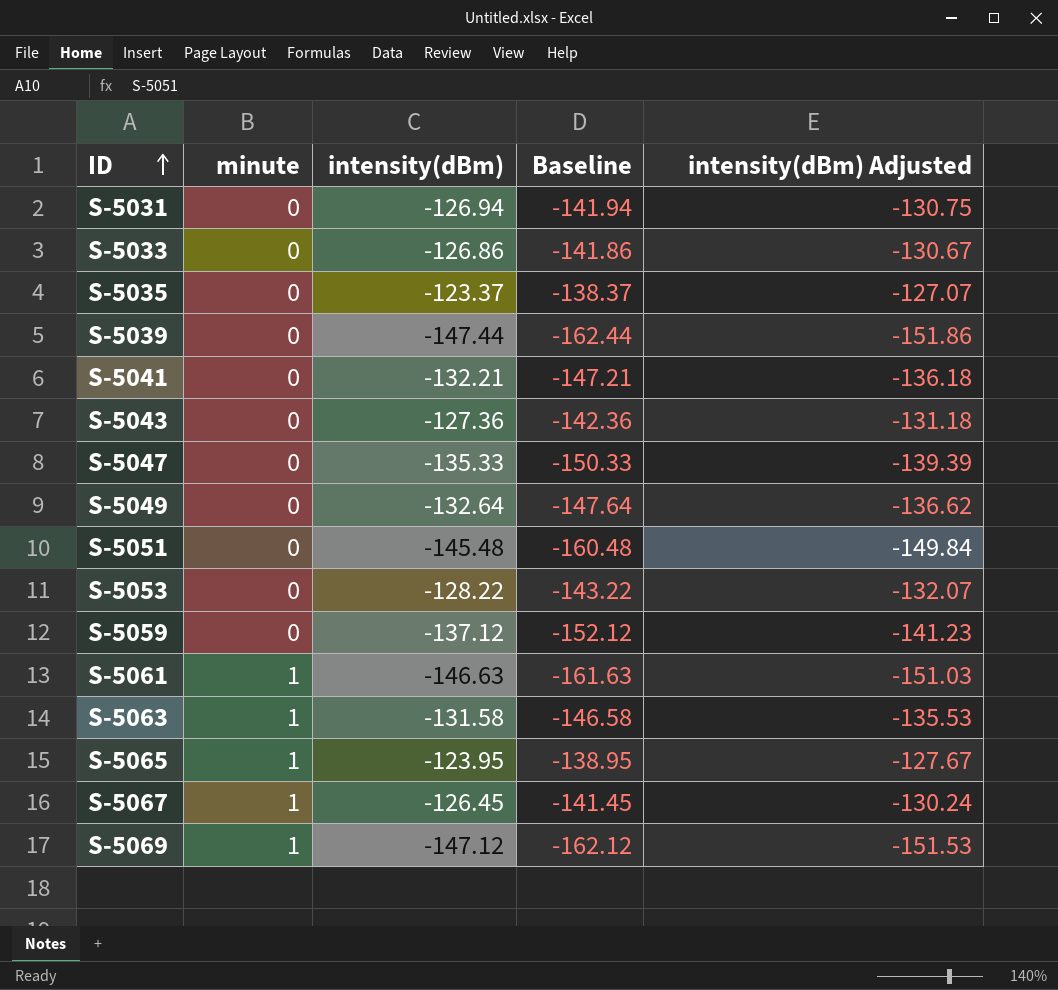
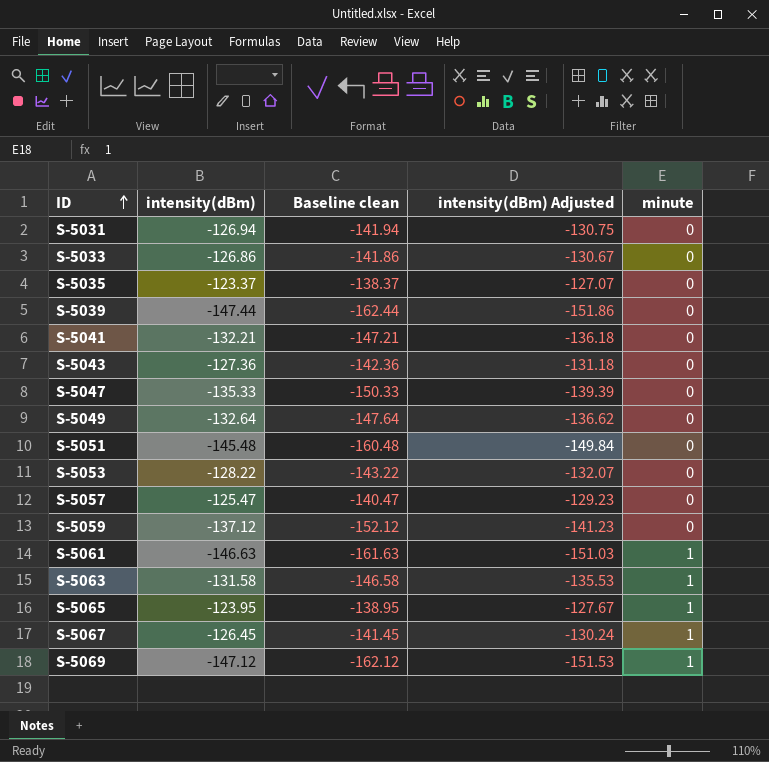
column name: Baseline -> Baseline clean
column minute | position: 2 -> 5
row S-5057: none -> -125.47 | -140.47 | -129.23 | 0

